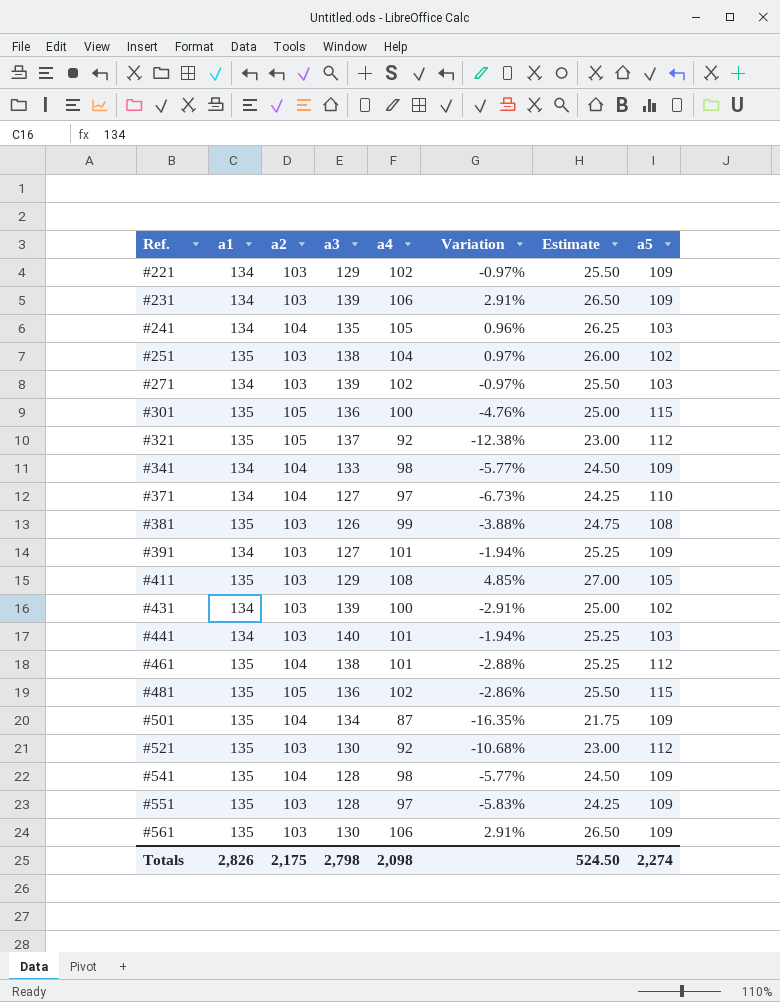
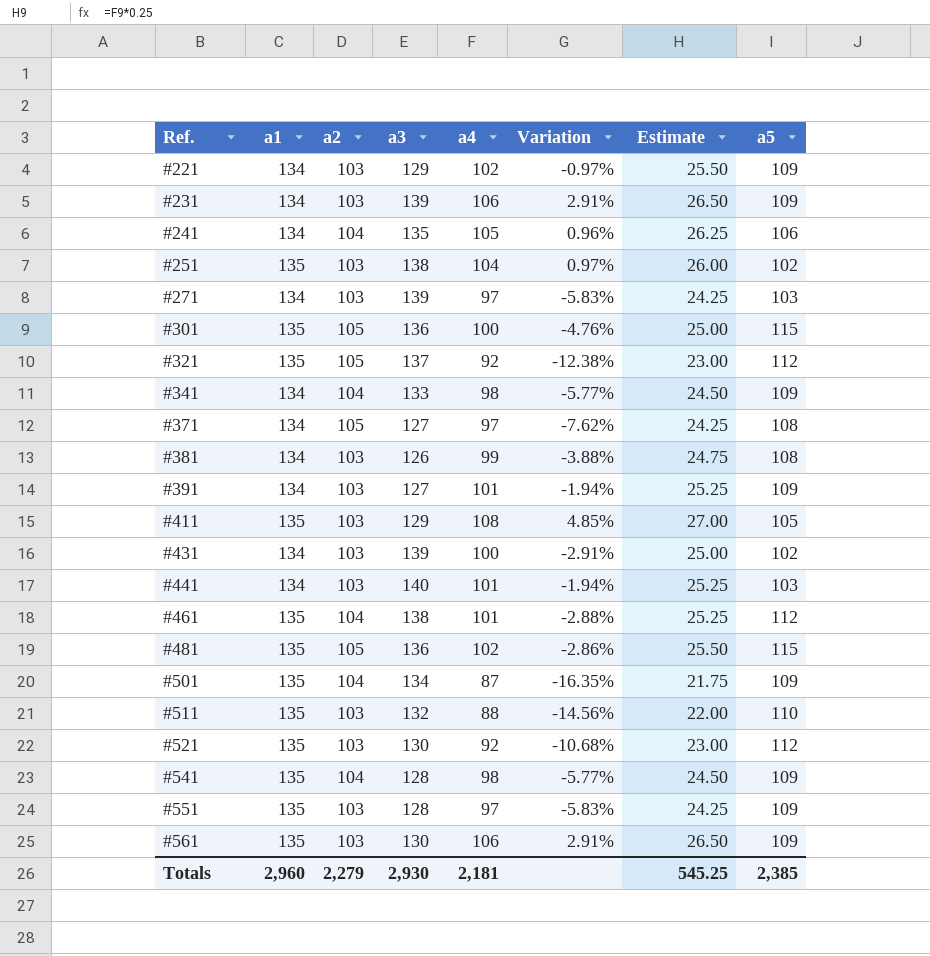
#241 | a5: 103 -> 106
#271 | a4: 102 -> 97
#271 | Variation: -0.97% -> -5.83%
#271 | Estimate: 25.50 -> 24.25
#371 | a2: 104 -> 105
#371 | Variation: -6.73% -> -7.62%
#371 | a5: 110 -> 108
#381 | a1: 135 -> 134
row #511: none -> 135 | 103 | 132 | 88 | -14.56% | 22.00 | 110
Totals | a1: 2,826 -> 2,960
Totals | a2: 2,175 -> 2,279
Totals | a3: 2,798 -> 2,930
Totals | a4: 2,098 -> 2,181
Totals | Estimate: 524.50 -> 545.25
Totals | a5: 2,274 -> 2,385

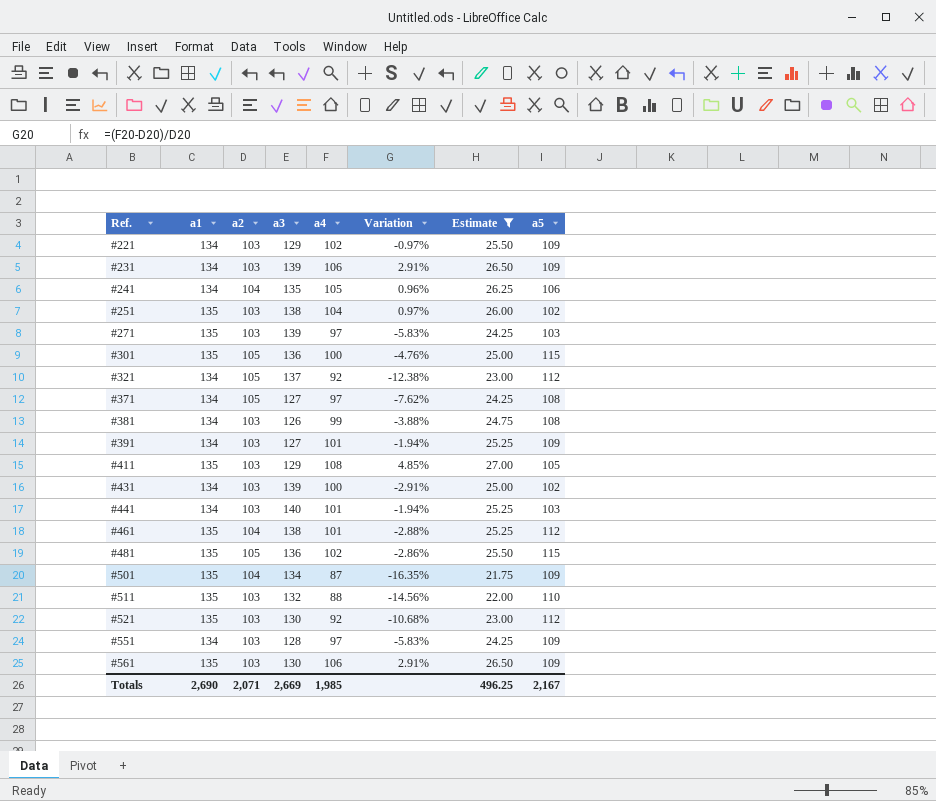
filter: none -> Estimate != 24.50
#271 | a1: 134 -> 135
#321 | a1: 135 -> 134
#551 | a1: 135 -> 134
Totals | a1: 2,960 -> 2,690
Totals | a2: 2,279 -> 2,071
Totals | a3: 2,930 -> 2,669
Totals | a4: 2,181 -> 1,985
Totals | Estimate: 545.25 -> 496.25
Totals | a5: 2,385 -> 2,167

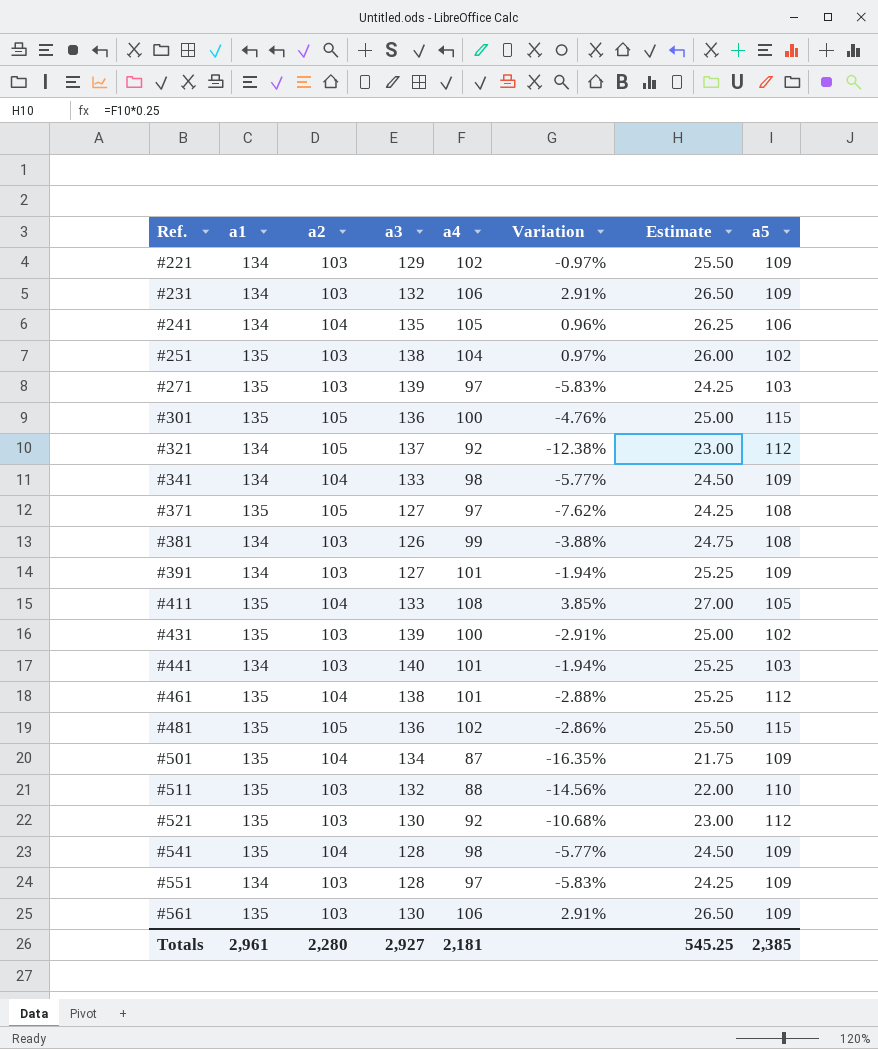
filter: Estimate != 24.50 -> none
#231 | a3: 139 -> 132
#371 | a1: 134 -> 135
#411 | a2: 103 -> 104
#411 | a3: 129 -> 133
#411 | Variation: 4.85% -> 3.85%
#431 | a1: 134 -> 135
Totals | a1: 2,690 -> 2,961
Totals | a2: 2,071 -> 2,280
Totals | a3: 2,669 -> 2,927
Totals | a4: 1,985 -> 2,181
Totals | Estimate: 496.25 -> 545.25
Totals | a5: 2,167 -> 2,385

